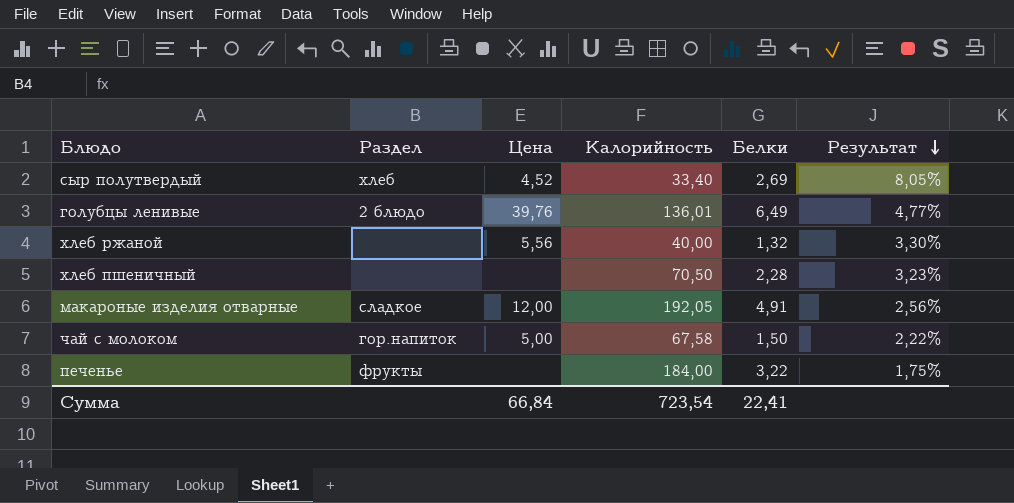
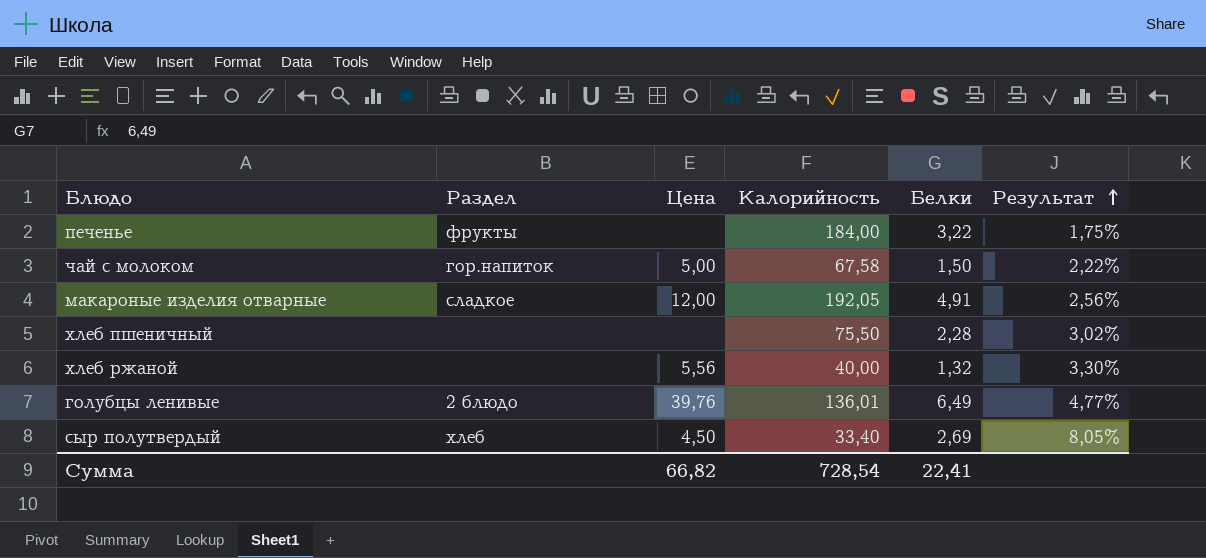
row order: Результат descending -> Результат ascending
хлеб пшеничный | Калорийность: 70,50 -> 75,50
хлеб пшеничный | Результат: 3,23% -> 3,02%
сыр полутвердый | Цена: 4,52 -> 4,50
Сумма | Цена: 66,84 -> 66,82
Сумма | Калорийность: 723,54 -> 728,54

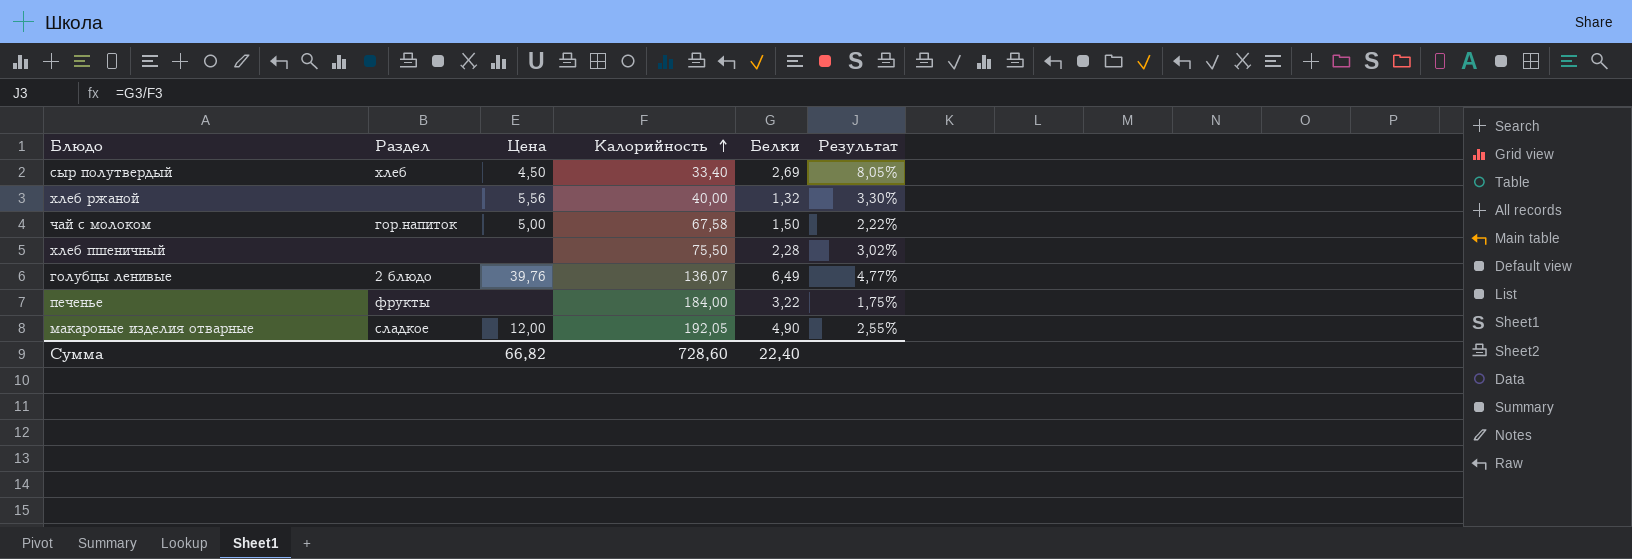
row order: Результат ascending -> Калорийность ascending
голубцы ленивые | Калорийность: 136,01 -> 136,07
макароные изделия отварные | Белки: 4,91 -> 4,90
макароные изделия отварные | Результат: 2,56% -> 2,55%
Сумма | Калорийность: 728,54 -> 728,60
Сумма | Белки: 22,41 -> 22,40

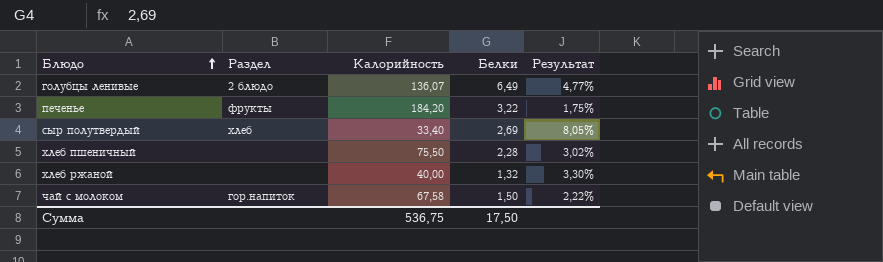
row order: Калорийность ascending -> Блюдо ascending
column Цена | position: 3 -> none
row макароные изделия отварные: сладкое | 12,00 | 192,05 | 4,90 | 2,55% -> none
печенье | Калорийность: 184,00 -> 184,20
Сумма | Калорийность: 728,60 -> 536,75
Сумма | Белки: 22,40 -> 17,50

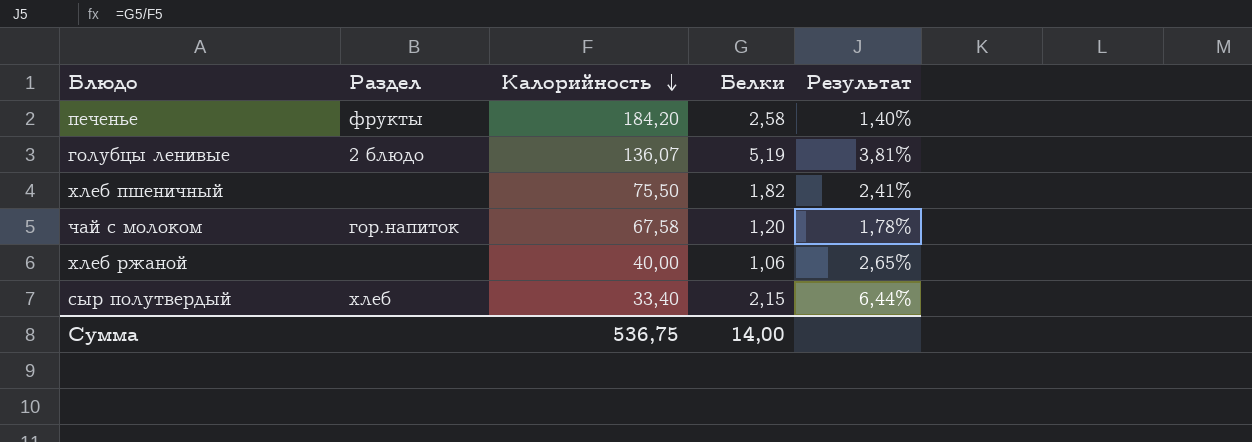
row order: Блюдо ascending -> Калорийность descending
печенье | Белки: 3,22 -> 2,58
печенье | Результат: 1,75% -> 1,40%
голубцы ленивые | Белки: 6,49 -> 5,19
голубцы ленивые | Результат: 4,77% -> 3,81%
хлеб пшеничный | Белки: 2,28 -> 1,82
хлеб пшеничный | Результат: 3,02% -> 2,41%
чай с молоком | Белки: 1,50 -> 1,20
чай с молоком | Результат: 2,22% -> 1,78%
хлеб ржаной | Белки: 1,32 -> 1,06
хлеб ржаной | Результат: 3,30% -> 2,65%
сыр полутвердый | Белки: 2,69 -> 2,15
сыр полутвердый | Результат: 8,05% -> 6,44%
Сумма | Белки: 17,50 -> 14,00

